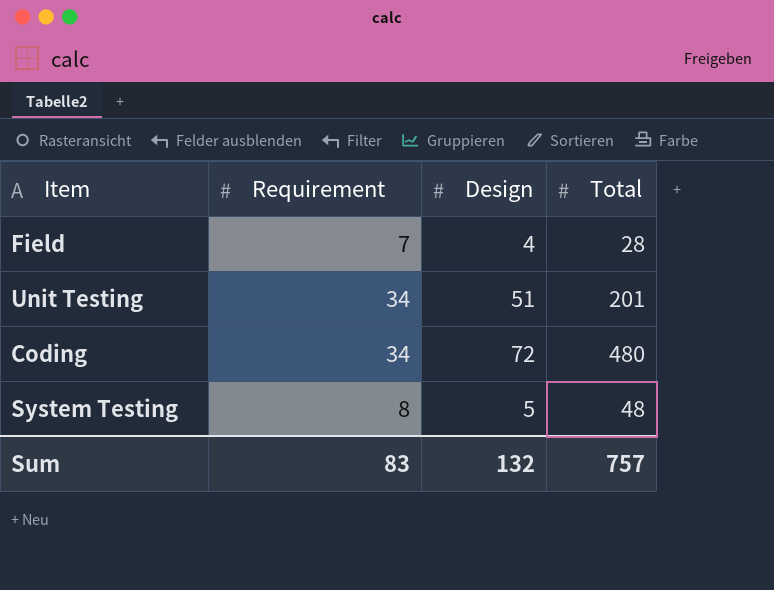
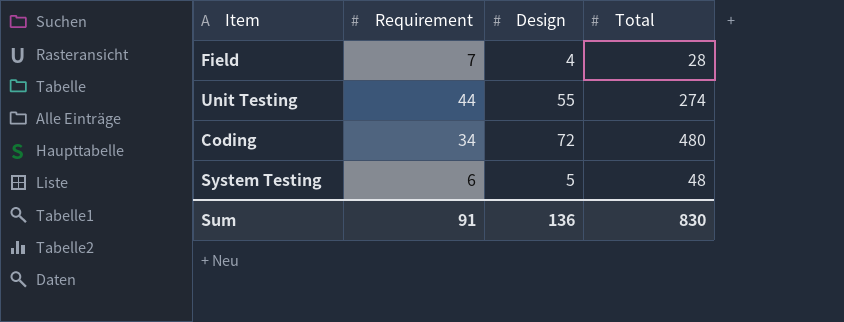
Unit Testing | Requirement: 34 -> 44
Unit Testing | Design: 51 -> 55
Unit Testing | Total: 201 -> 274
System Testing | Requirement: 8 -> 6
Sum | Requirement: 83 -> 91
Sum | Design: 132 -> 136
Sum | Total: 757 -> 830

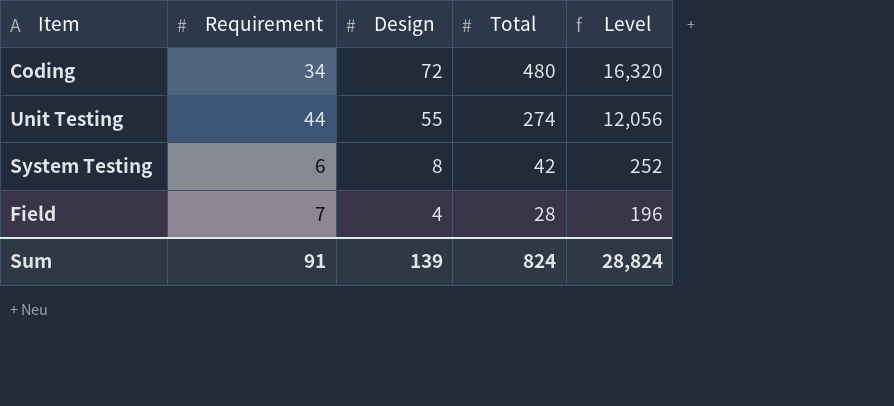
row order: none -> Design descending
column Level | formula: none -> [Requirement] * [Total]
System Testing | Design: 5 -> 8
System Testing | Total: 48 -> 42
Sum | Design: 136 -> 139
Sum | Total: 830 -> 824

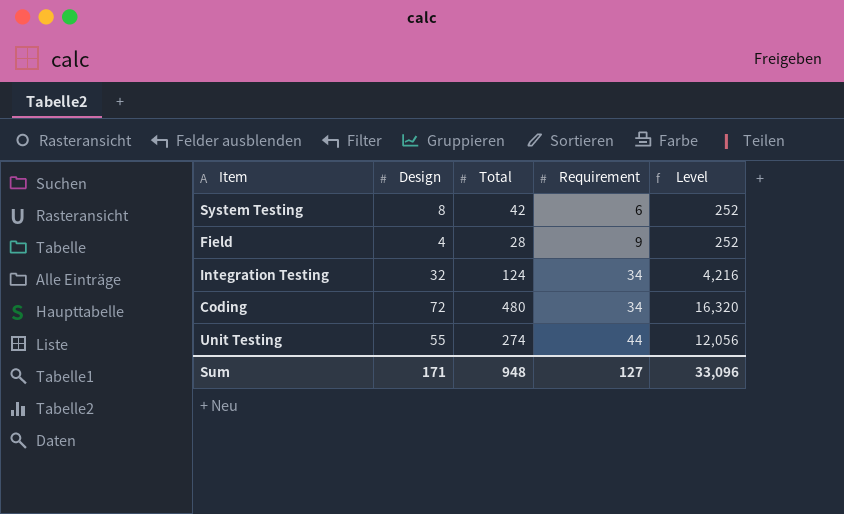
row order: Design descending -> Requirement ascending
column Requirement | position: 2 -> 4
Field | Requirement: 7 -> 9
Field | Level: 196 -> 252
row Integration Testing: none -> 32 | 124 | 34 | 4,216
Sum | Design: 139 -> 171
Sum | Total: 824 -> 948
Sum | Requirement: 91 -> 127
Sum | Level: 28,824 -> 33,096

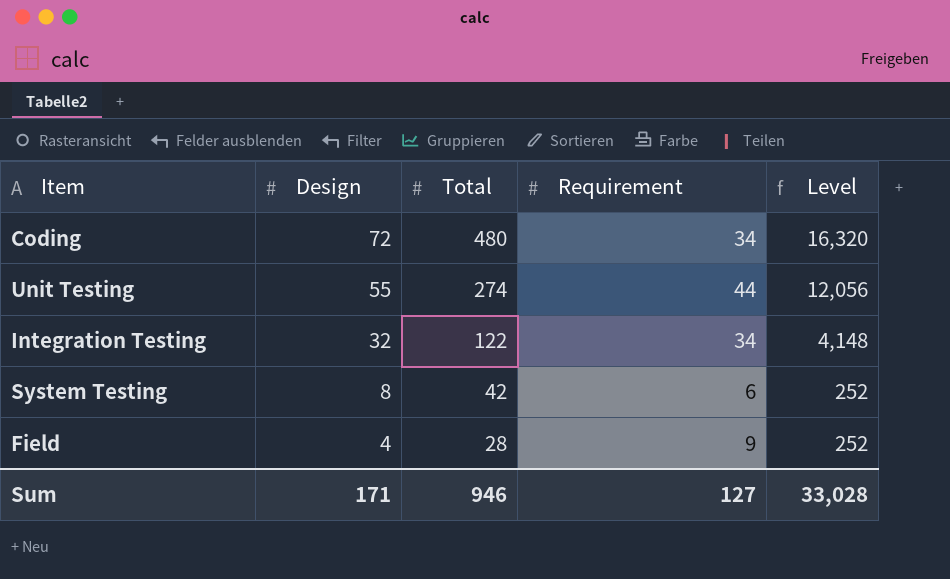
row order: Requirement ascending -> Design descending
Integration Testing | Total: 124 -> 122
Integration Testing | Level: 4,216 -> 4,148
Sum | Total: 948 -> 946
Sum | Level: 33,096 -> 33,028

